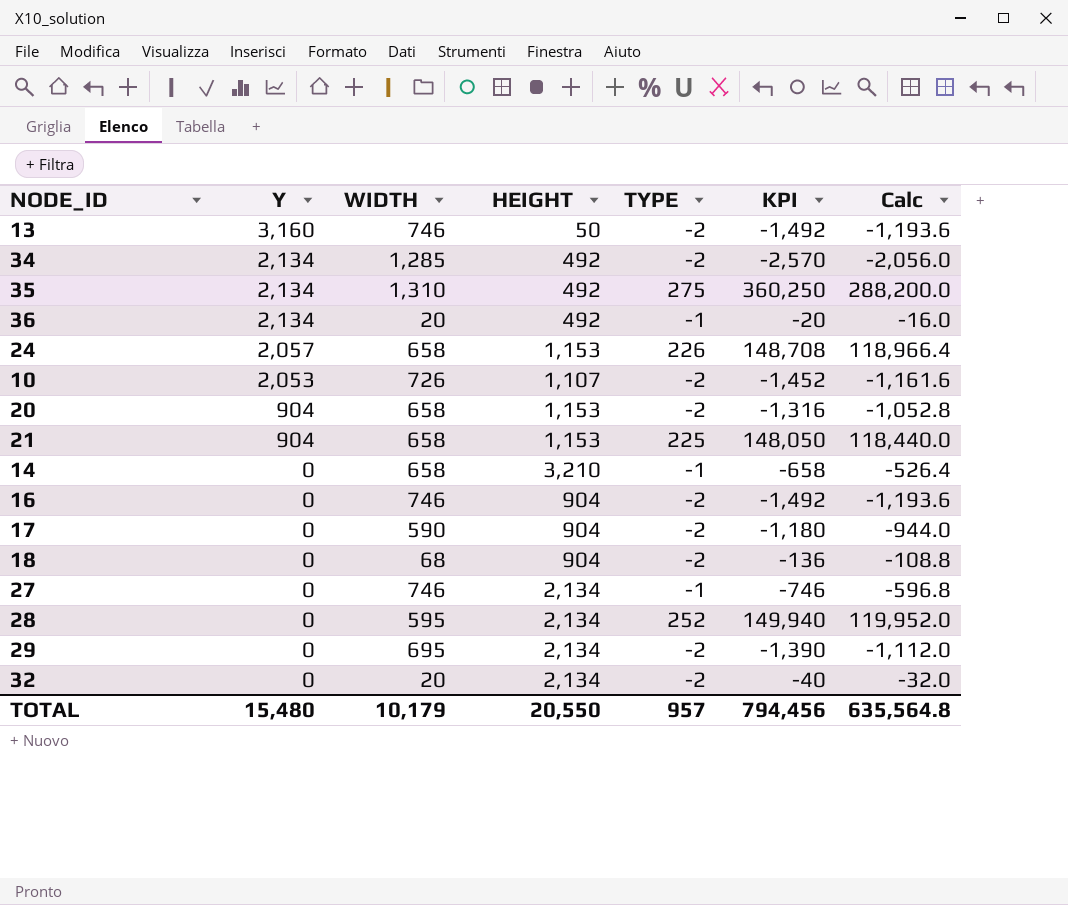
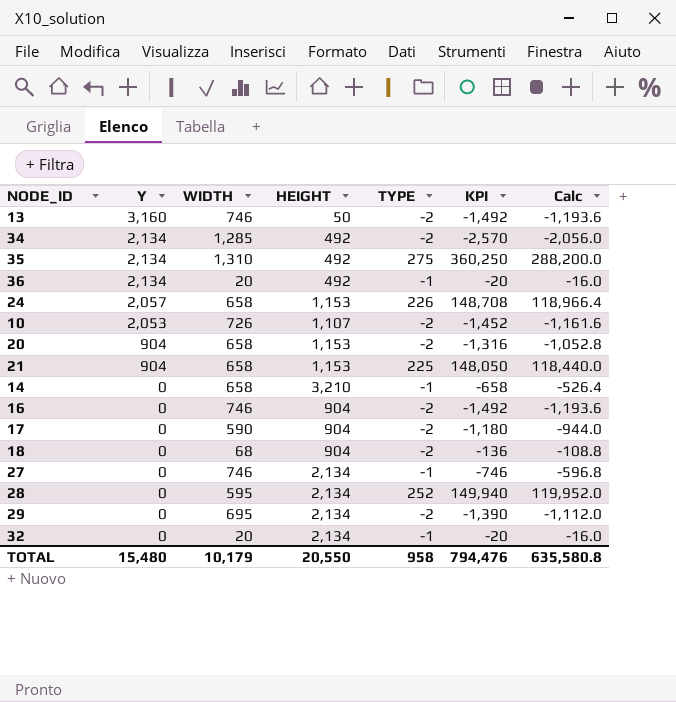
32 | TYPE: -2 -> -1
32 | KPI: -40 -> -20
32 | Calc: -32.0 -> -16.0
TOTAL | TYPE: 957 -> 958
TOTAL | KPI: 794,456 -> 794,476
TOTAL | Calc: 635,564.8 -> 635,580.8

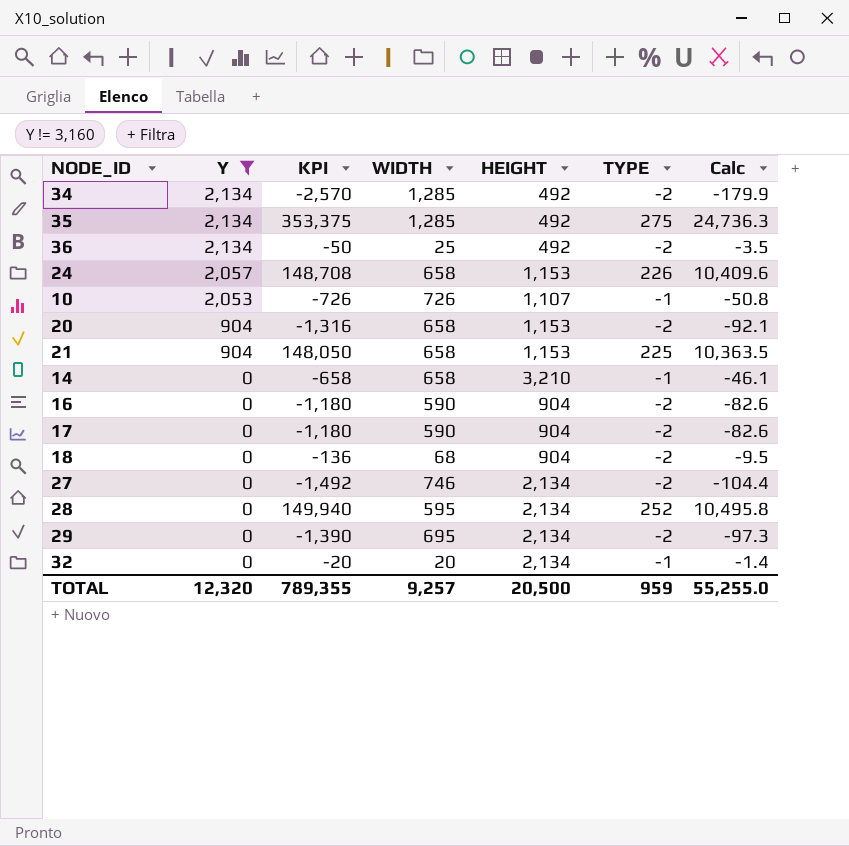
filter: none -> Y != 3,160
column KPI | position: 6 -> 3
column Calc | formula: [KPI] * 0.8 -> [KPI] * 0.07
35 | KPI: 360,250 -> 353,375
35 | WIDTH: 1,310 -> 1,285
36 | KPI: -20 -> -50
36 | WIDTH: 20 -> 25
36 | TYPE: -1 -> -2
10 | KPI: -1,452 -> -726
10 | TYPE: -2 -> -1
16 | KPI: -1,492 -> -1,180
16 | WIDTH: 746 -> 590
27 | KPI: -746 -> -1,492
27 | TYPE: -1 -> -2
TOTAL | Y: 15,480 -> 12,320
TOTAL | KPI: 794,476 -> 789,355
TOTAL | WIDTH: 10,179 -> 9,257
TOTAL | HEIGHT: 20,550 -> 20,500
TOTAL | TYPE: 958 -> 959
TOTAL | Calc: 635,580.8 -> 55,255.0

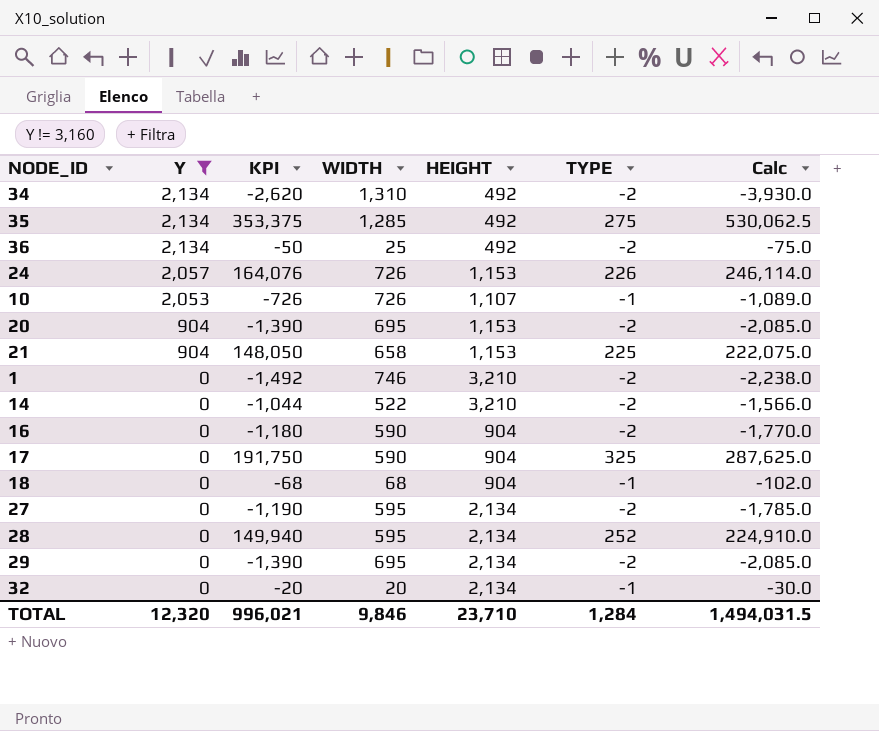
column Calc | formula: [KPI] * 0.07 -> [KPI] * 1.5
34 | KPI: -2,570 -> -2,620
34 | WIDTH: 1,285 -> 1,310
24 | KPI: 148,708 -> 164,076
24 | WIDTH: 658 -> 726
20 | KPI: -1,316 -> -1,390
20 | WIDTH: 658 -> 695
row 1: none -> 0 | -1,492 | 746 | 3,210 | -2 | -2,238.0
14 | KPI: -658 -> -1,044
14 | WIDTH: 658 -> 522
14 | TYPE: -1 -> -2
17 | KPI: -1,180 -> 191,750
17 | TYPE: -2 -> 325
18 | KPI: -136 -> -68
18 | TYPE: -2 -> -1
27 | KPI: -1,492 -> -1,190
27 | WIDTH: 746 -> 595
TOTAL | KPI: 789,355 -> 996,021
TOTAL | WIDTH: 9,257 -> 9,846
TOTAL | HEIGHT: 20,500 -> 23,710
TOTAL | TYPE: 959 -> 1,284
TOTAL | Calc: 55,255.0 -> 1,494,031.5

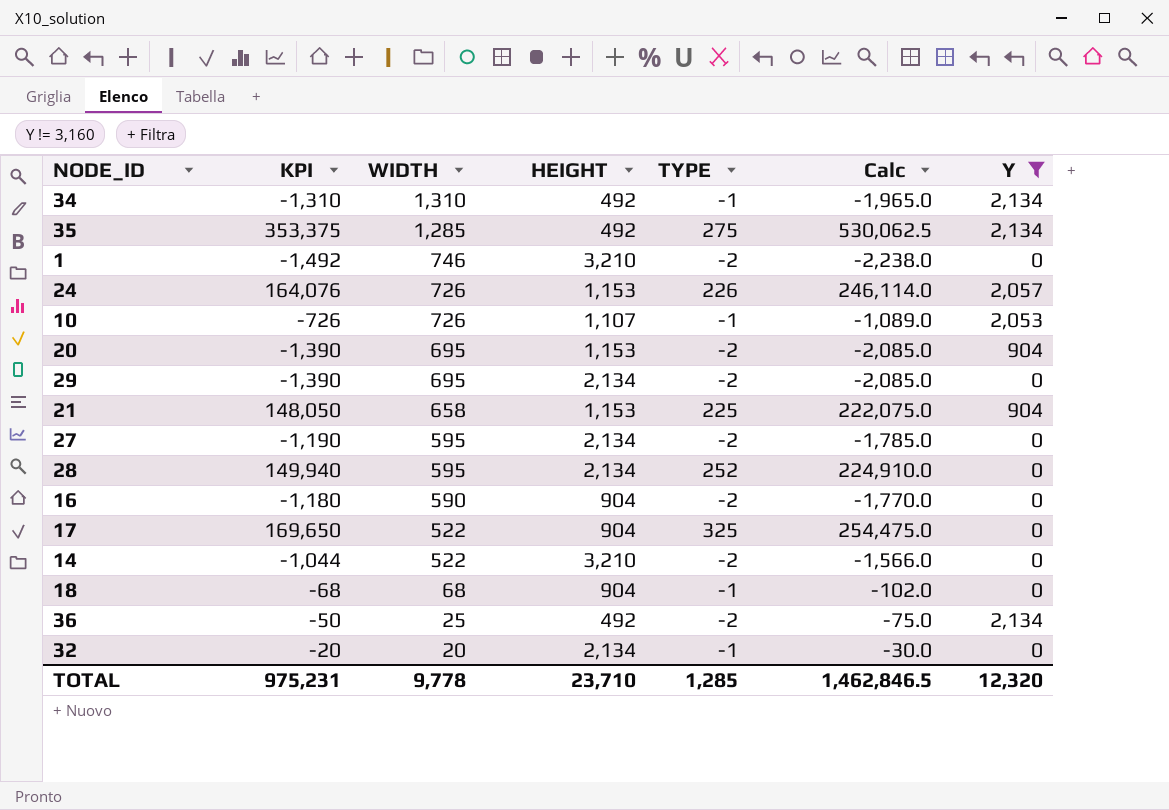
row order: Y descending -> WIDTH descending
column Y | position: 2 -> 7
34 | KPI: -2,620 -> -1,310
34 | TYPE: -2 -> -1
34 | Calc: -3,930.0 -> -1,965.0
17 | KPI: 191,750 -> 169,650
17 | WIDTH: 590 -> 522
17 | Calc: 287,625.0 -> 254,475.0
TOTAL | KPI: 996,021 -> 975,231
TOTAL | WIDTH: 9,846 -> 9,778
TOTAL | TYPE: 1,284 -> 1,285
TOTAL | Calc: 1,494,031.5 -> 1,462,846.5

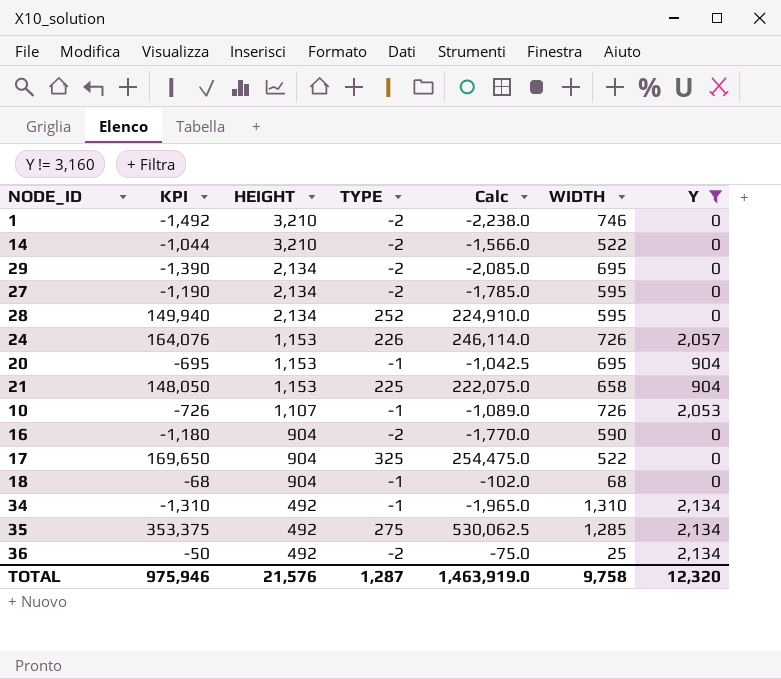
row order: WIDTH descending -> HEIGHT descending
column WIDTH | position: 3 -> 6
row 32: -20 | 20 | 2,134 | -1 | -30.0 | 0 -> none
20 | KPI: -1,390 -> -695
20 | TYPE: -2 -> -1
20 | Calc: -2,085.0 -> -1,042.5
TOTAL | KPI: 975,231 -> 975,946
TOTAL | HEIGHT: 23,710 -> 21,576
TOTAL | TYPE: 1,285 -> 1,287
TOTAL | Calc: 1,462,846.5 -> 1,463,919.0
TOTAL | WIDTH: 9,778 -> 9,758

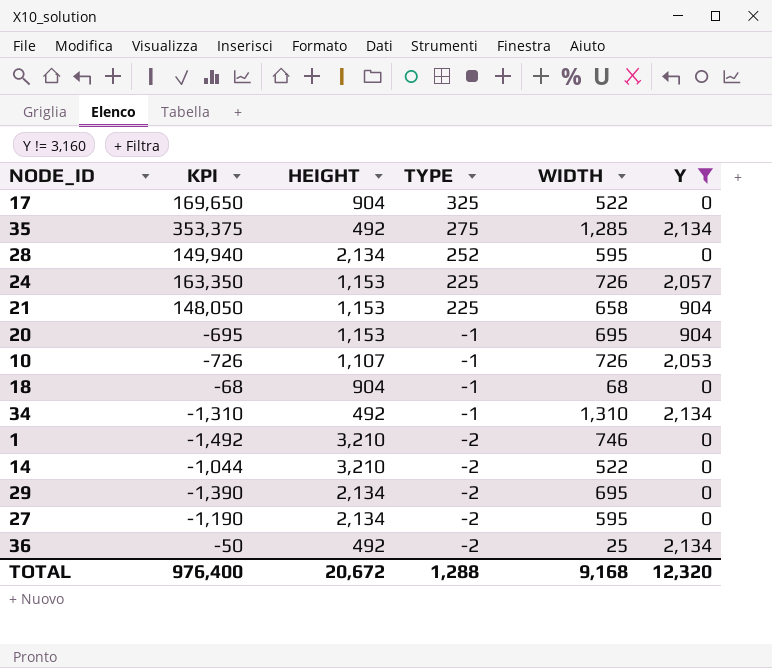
row order: HEIGHT descending -> TYPE descending
column Calc | formula: [KPI] * 1.5 -> none
row 16: -1,180 | 904 | -2 | -1,770.0 | 590 | 0 -> none
24 | KPI: 164,076 -> 163,350
24 | TYPE: 226 -> 225
TOTAL | KPI: 975,946 -> 976,400
TOTAL | HEIGHT: 21,576 -> 20,672
TOTAL | TYPE: 1,287 -> 1,288
TOTAL | WIDTH: 9,758 -> 9,168

